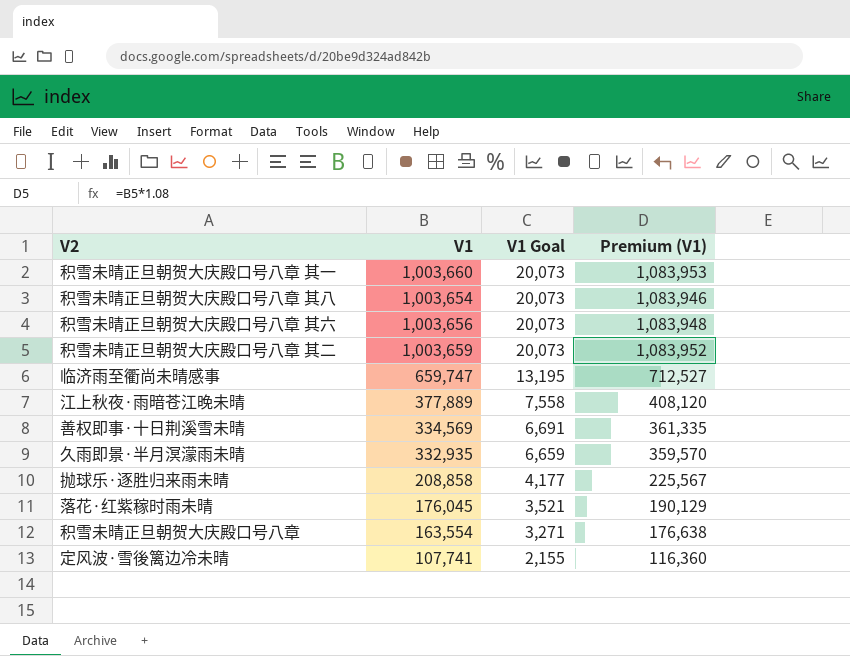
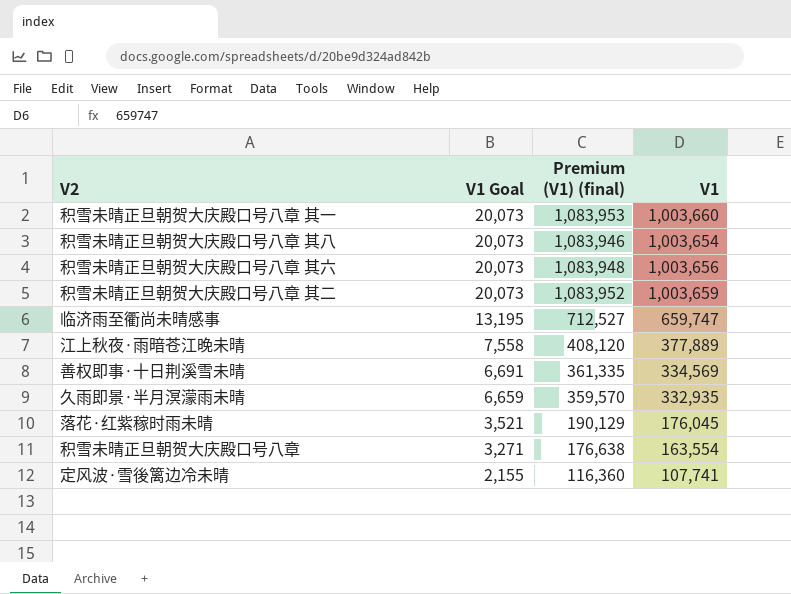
column name: Premium (V1) -> Premium (V1) (final)
column V1 | position: 2 -> 4
row 抛球乐·逐胜归来雨未晴: 208,858 | 4,177 | 225,567 -> none

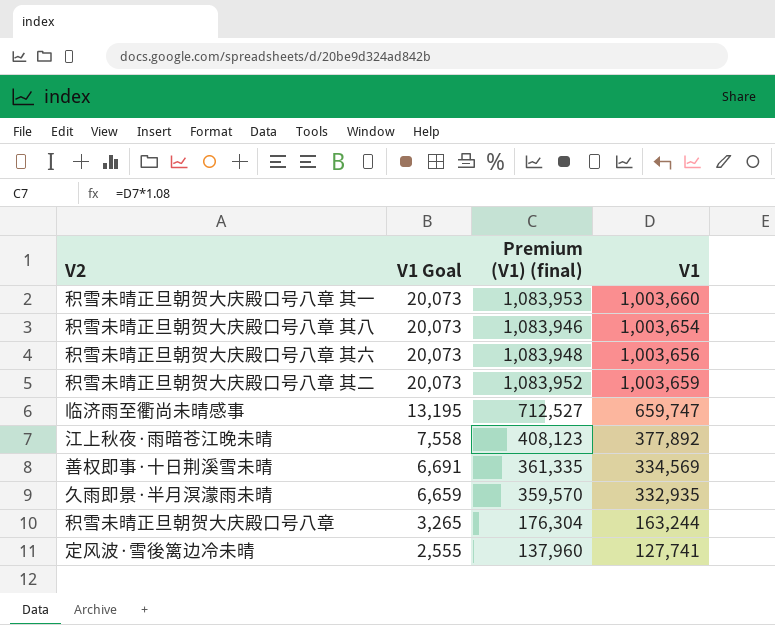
row 落花·红紫稼时雨未晴: 3,521 | 190,129 | 176,045 -> none
江上秋夜·雨暗苍江晚未晴 | Premium (V1) (final): 408,120 -> 408,123
江上秋夜·雨暗苍江晚未晴 | V1: 377,889 -> 377,892
积雪未晴正旦朝贺大庆殿口号八章 | V1 Goal: 3,271 -> 3,265
积雪未晴正旦朝贺大庆殿口号八章 | Premium (V1) (final): 176,638 -> 176,304
积雪未晴正旦朝贺大庆殿口号八章 | V1: 163,554 -> 163,244
定风波·雪後篱边冷未晴 | V1 Goal: 2,155 -> 2,555
定风波·雪後篱边冷未晴 | Premium (V1) (final): 116,360 -> 137,960
定风波·雪後篱边冷未晴 | V1: 107,741 -> 127,741

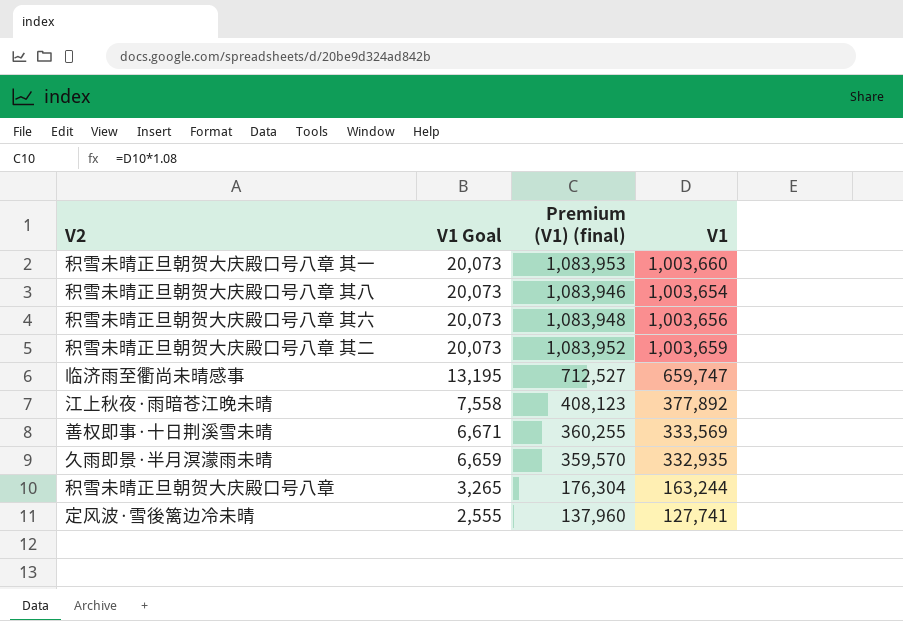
善权即事·十日荆溪雪未晴 | V1 Goal: 6,691 -> 6,671
善权即事·十日荆溪雪未晴 | Premium (V1) (final): 361,335 -> 360,255
善权即事·十日荆溪雪未晴 | V1: 334,569 -> 333,569

